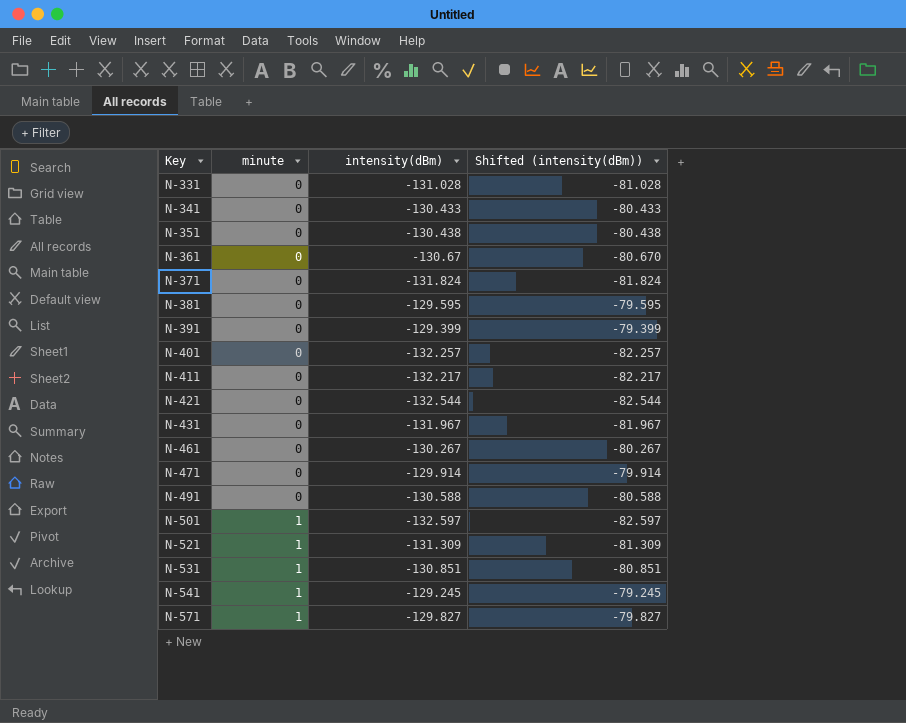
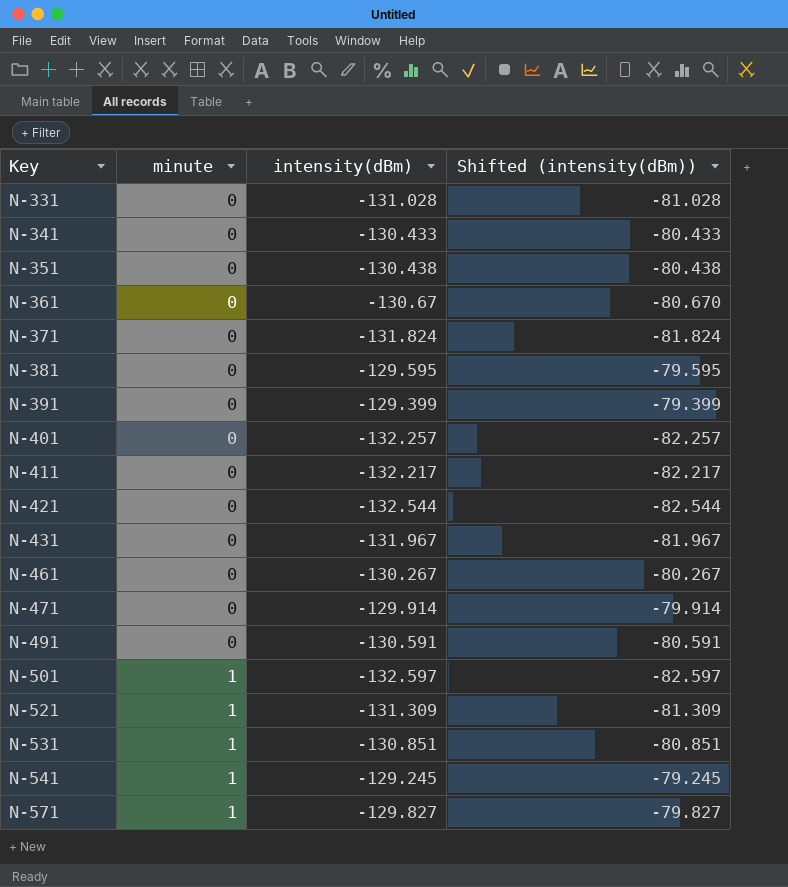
N-491 | intensity(dBm): -130.588 -> -130.591
N-491 | Shifted (intensity(dBm)): -80.588 -> -80.591

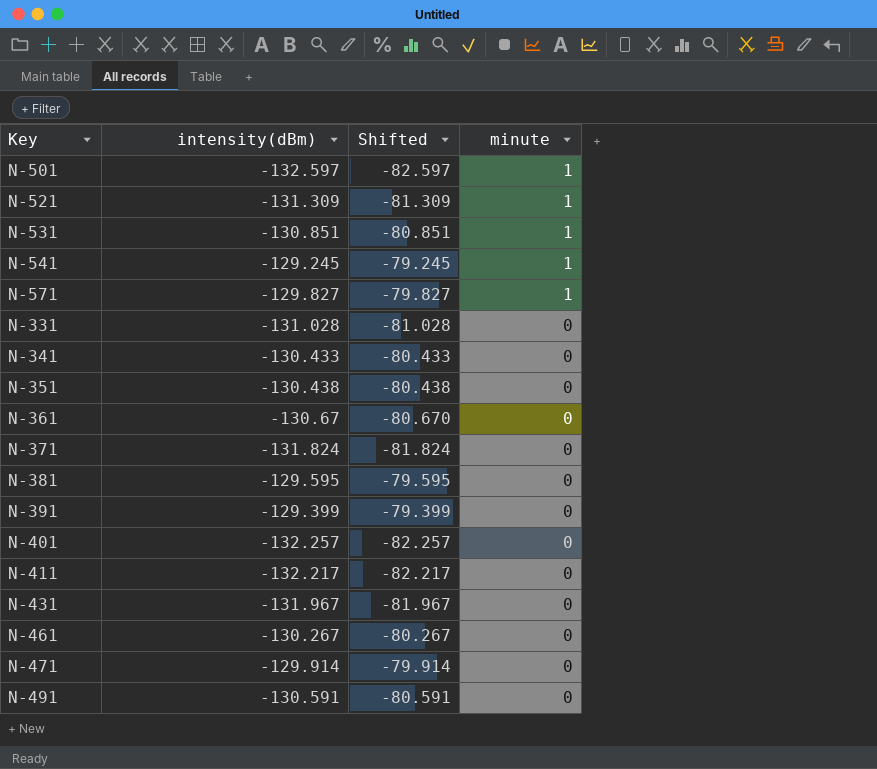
row order: Key ascending -> minute descending
column name: Shifted (intensity(dBm)) -> Shifted
column minute | position: 2 -> 4
row N-421: 0 | -132.544 | -82.544 -> none

